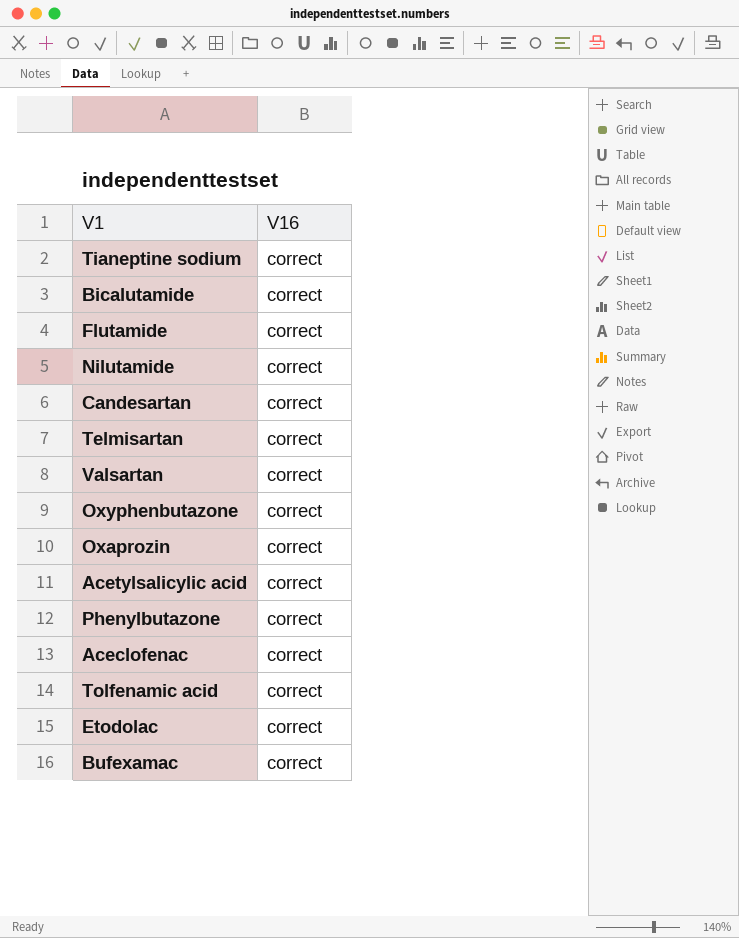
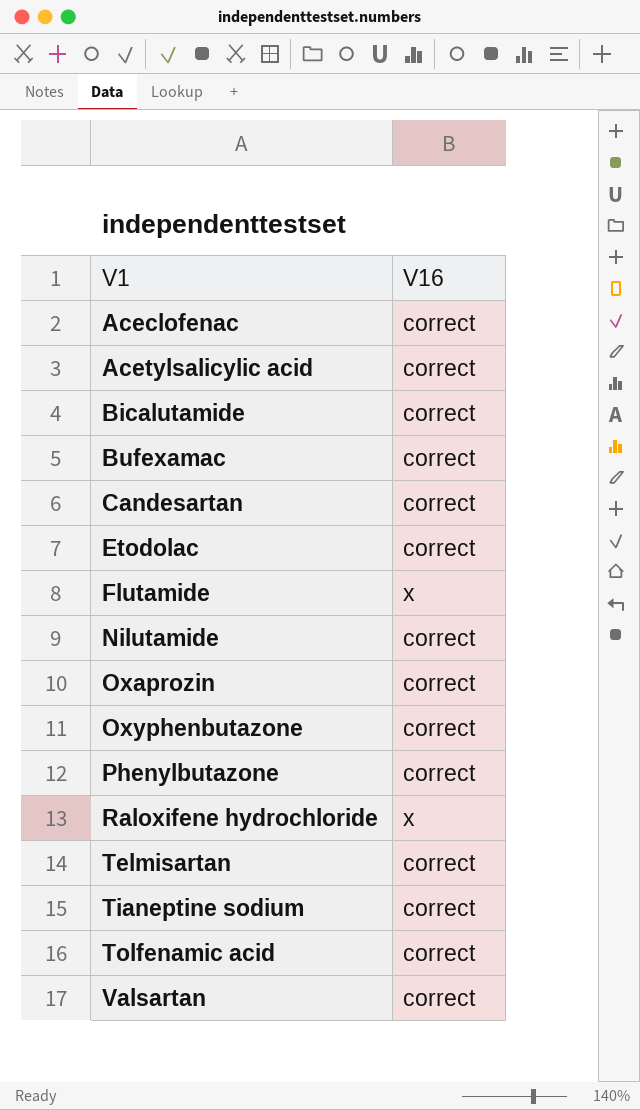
row order: none -> V1 ascending
Flutamide | V16: correct -> x
row Raloxifene hydrochloride: none -> x

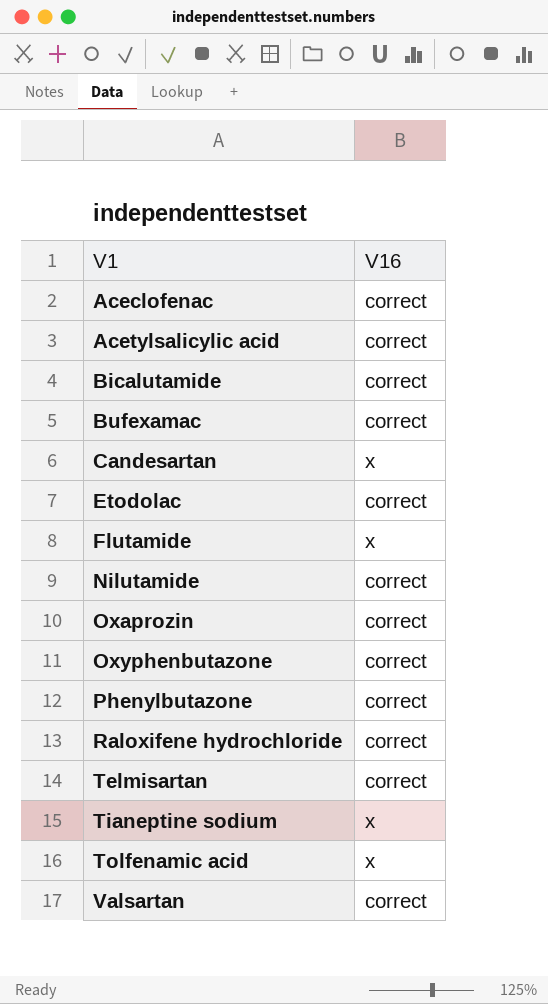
Candesartan | V16: correct -> x
Raloxifene hydrochloride | V16: x -> correct
Tianeptine sodium | V16: correct -> x
Tolfenamic acid | V16: correct -> x

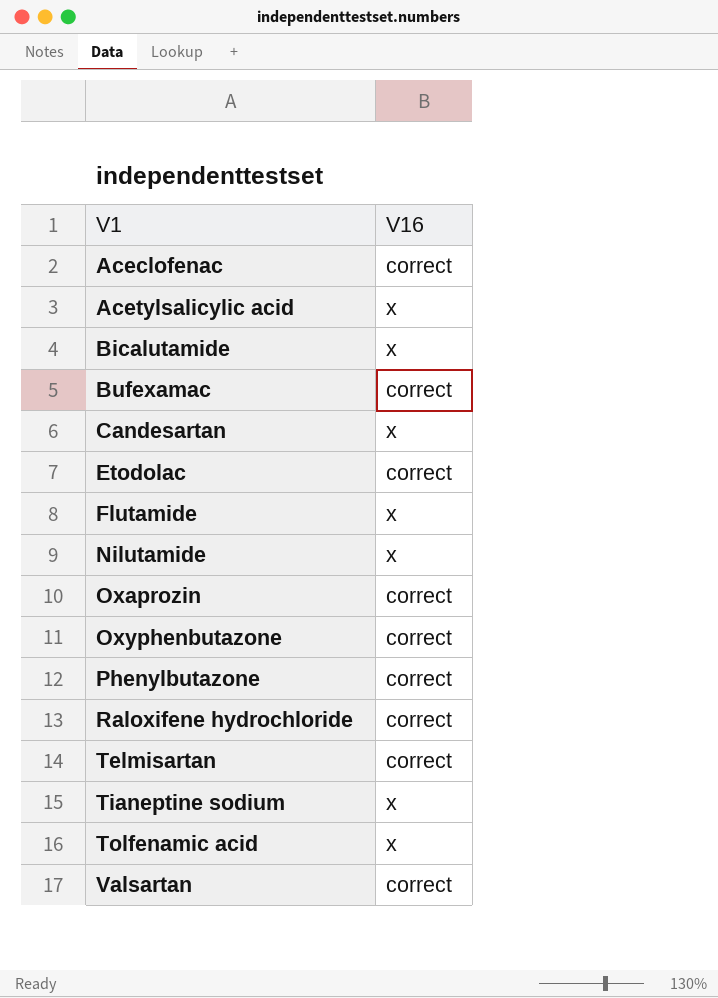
Acetylsalicylic acid | V16: correct -> x
Bicalutamide | V16: correct -> x
Nilutamide | V16: correct -> x

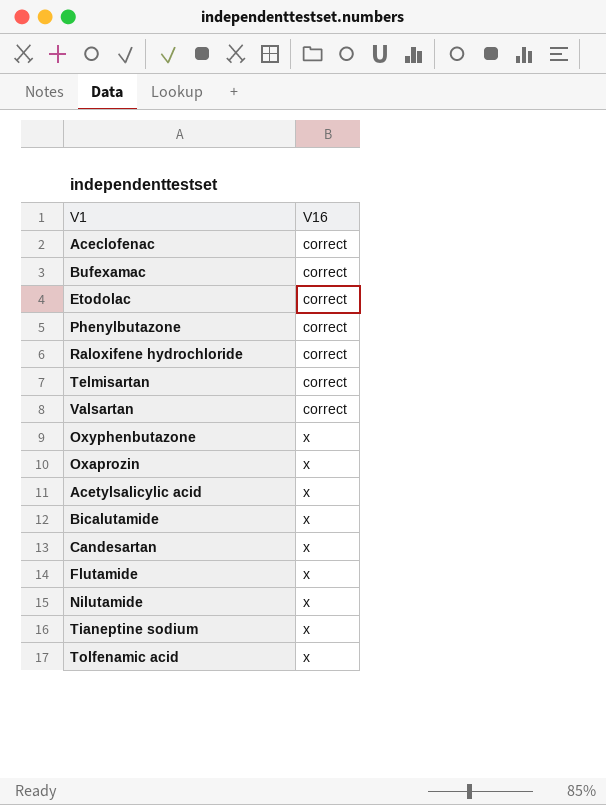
row order: V1 ascending -> V16 ascending
Oxyphenbutazone | V16: correct -> x
Oxaprozin | V16: correct -> x

